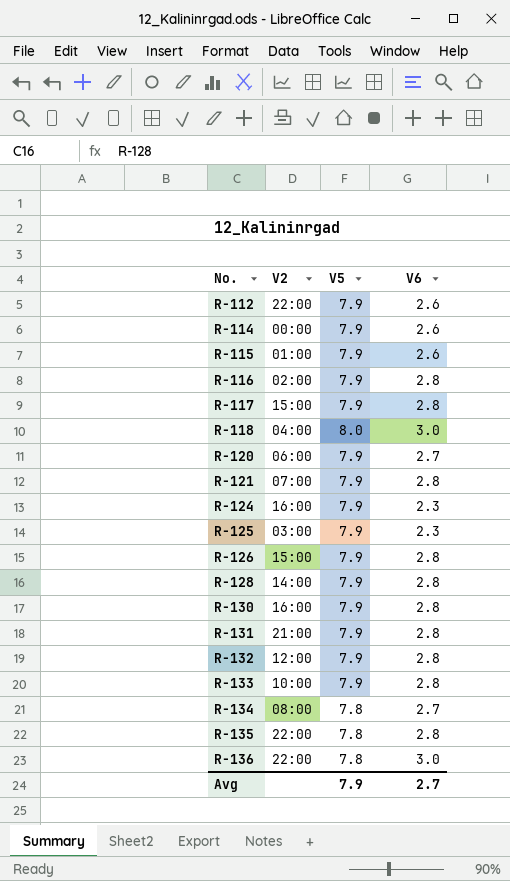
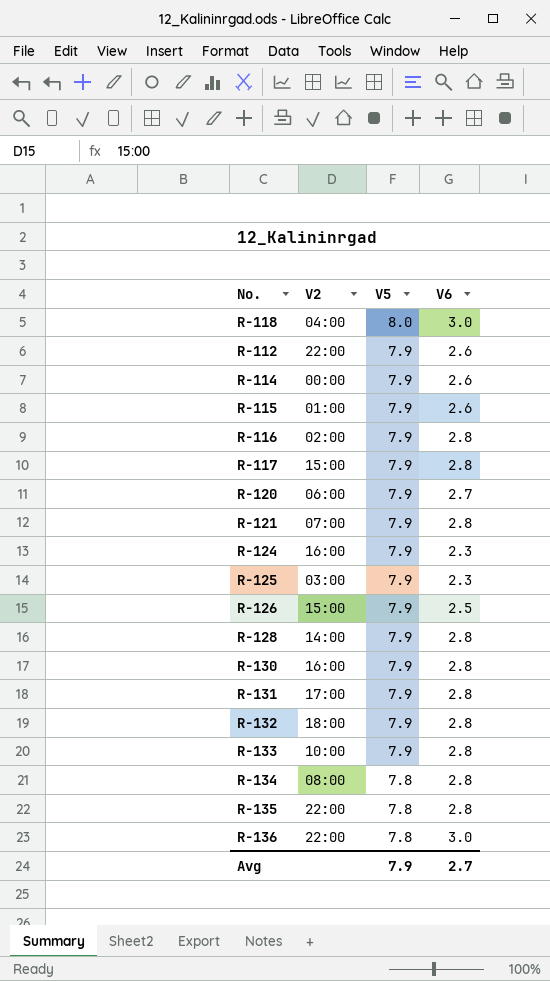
row order: No. ascending -> V5 descending
R-126 | V6: 2.8 -> 2.5
R-131 | V2: 21:00 -> 17:00
R-132 | V2: 12:00 -> 18:00
R-134 | V6: 2.7 -> 2.8

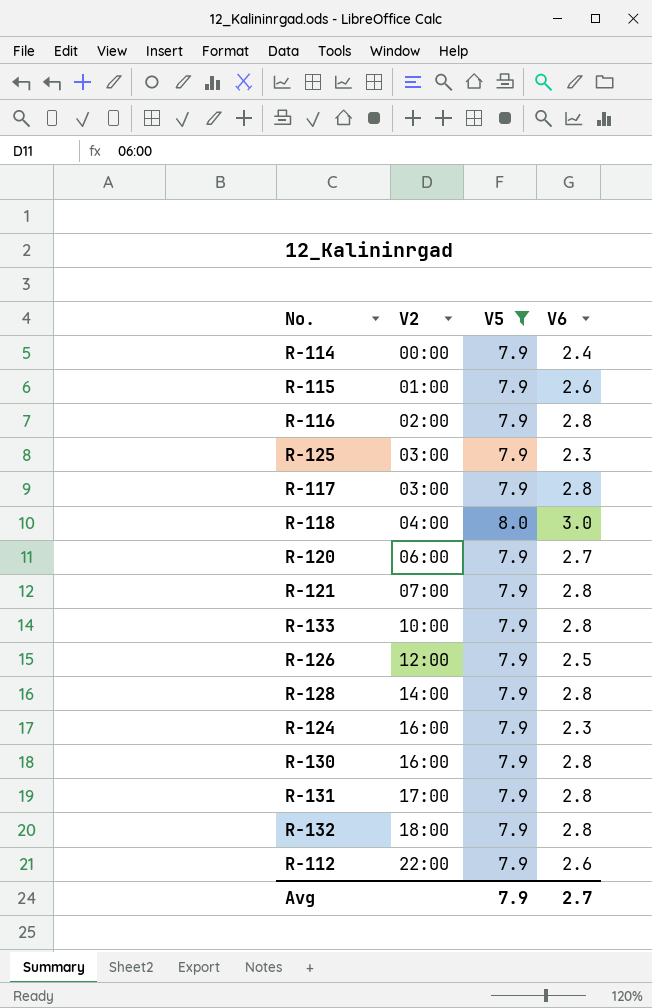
filter: none -> V5 != 7.8
row order: V5 descending -> V2 ascending
R-114 | V6: 2.6 -> 2.4
R-117 | V2: 15:00 -> 03:00
R-126 | V2: 15:00 -> 12:00

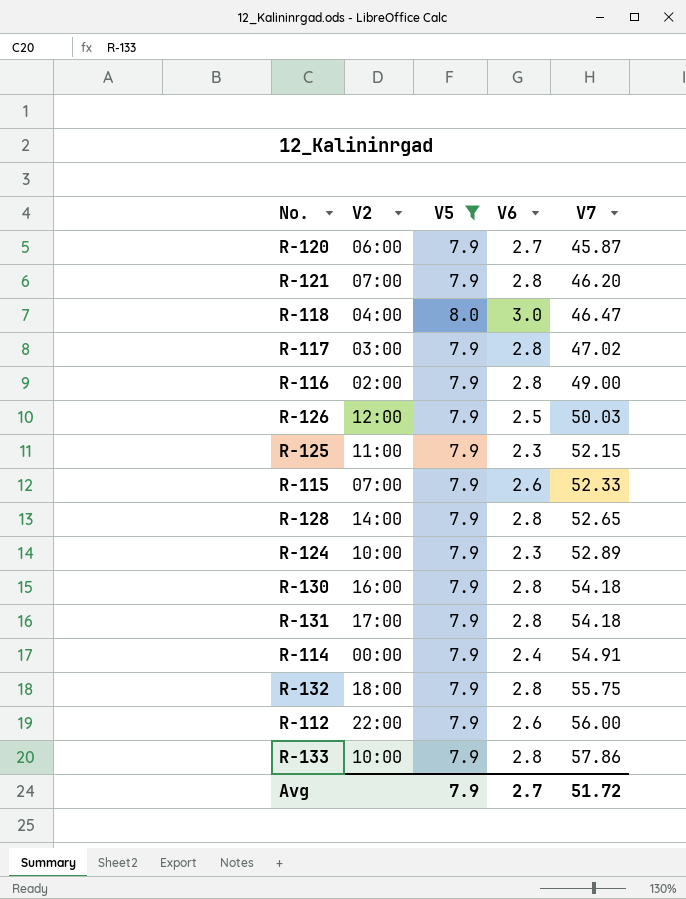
row order: V2 ascending -> V7 ascending
column V7 | position: none -> 5
R-125 | V2: 03:00 -> 11:00
R-115 | V2: 01:00 -> 07:00
R-124 | V2: 16:00 -> 10:00

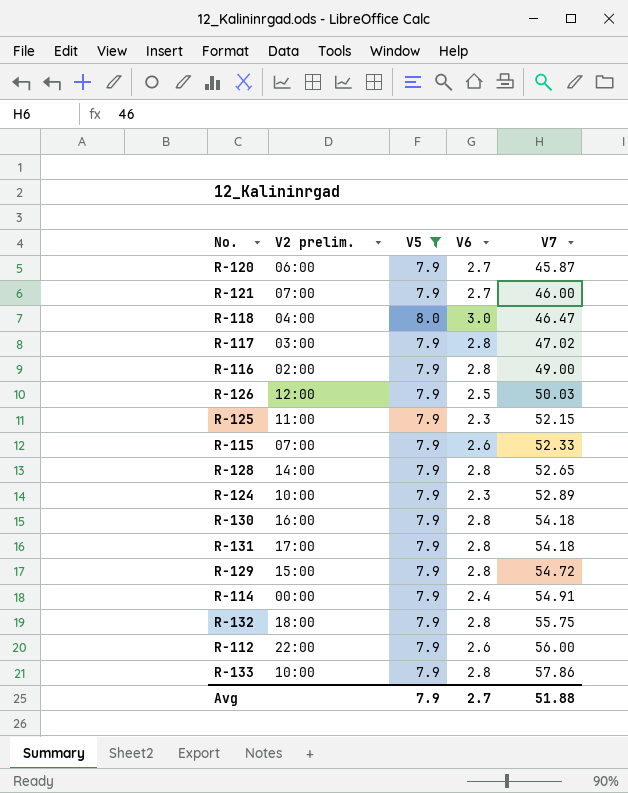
column name: V2 -> V2 prelim.
R-121 | V6: 2.8 -> 2.7
R-121 | V7: 46.20 -> 46.00
row R-129: none -> 15:00 | 7.9 | 2.8 | 54.72
Avg | V7: 51.72 -> 51.88

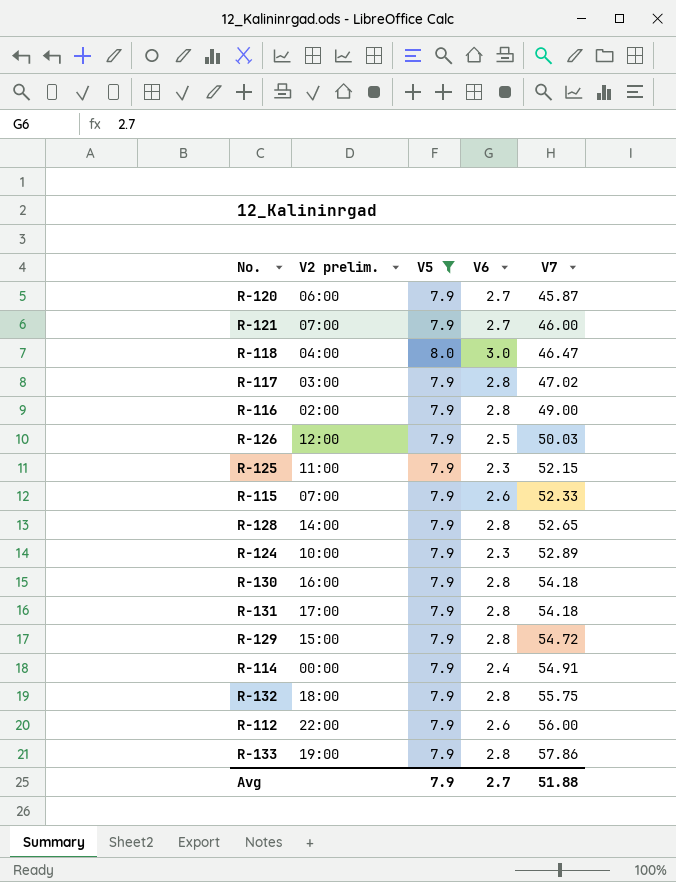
R-133 | V2 prelim.: 10:00 -> 19:00

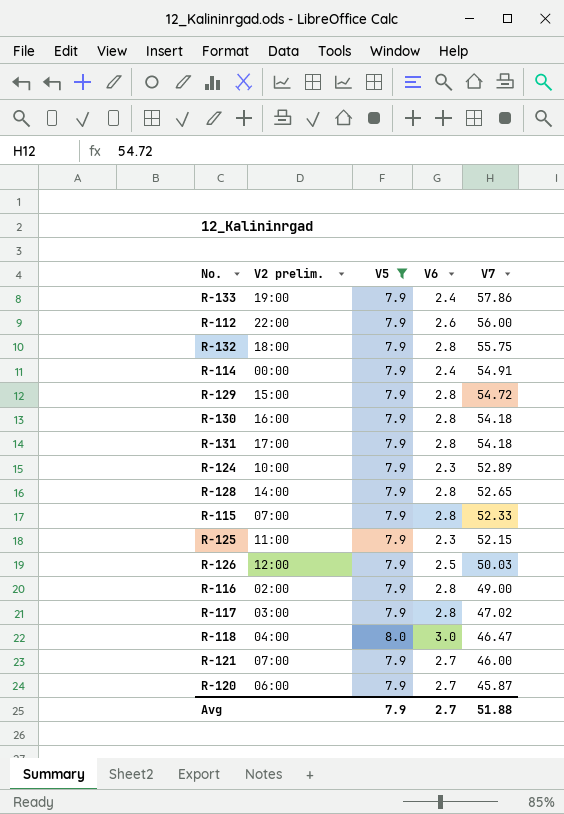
row order: V7 ascending -> V7 descending
R-133 | V6: 2.8 -> 2.4
R-115 | V6: 2.6 -> 2.8

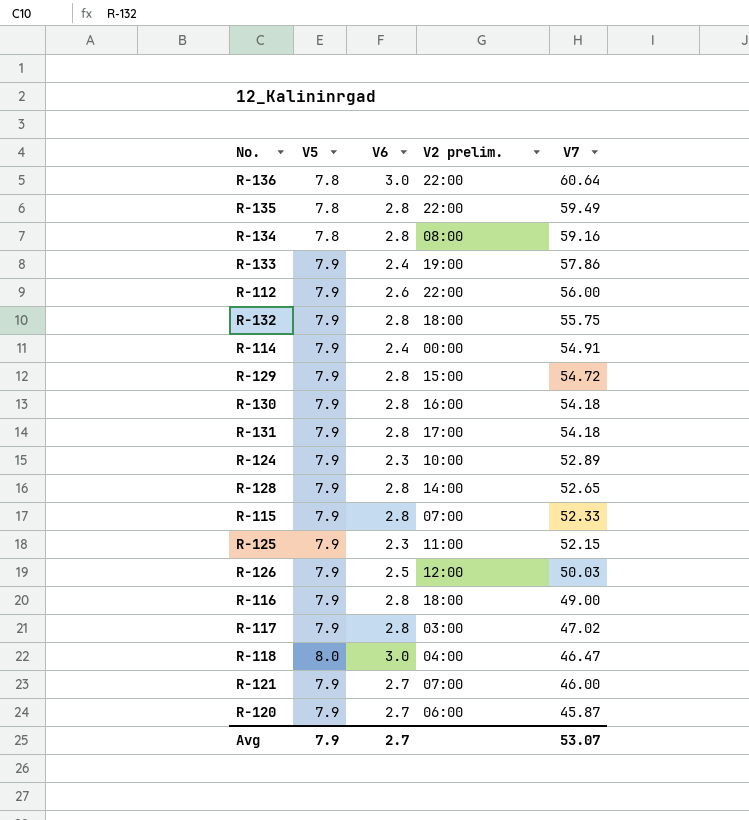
filter: V5 != 7.8 -> none
column V2 prelim. | position: 2 -> 4
R-116 | V2 prelim.: 02:00 -> 18:00
Avg | V7: 51.88 -> 53.07

